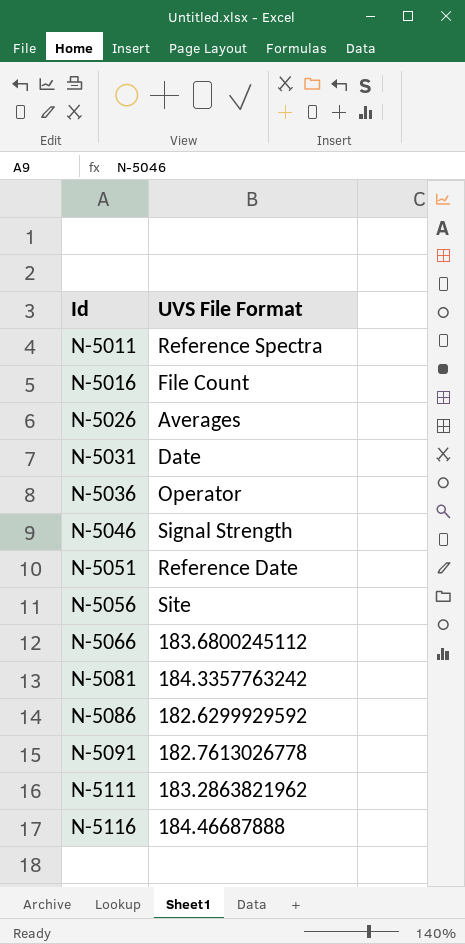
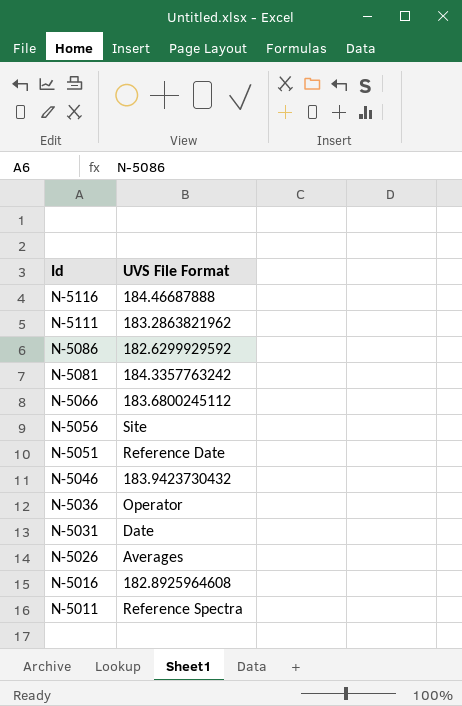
row order: Id ascending -> Id descending
row N-5091: 182.7613026778 -> none
N-5046 | UVS File Format: Signal Strength -> 183.9423730432
N-5016 | UVS File Format: File Count -> 182.8925964608

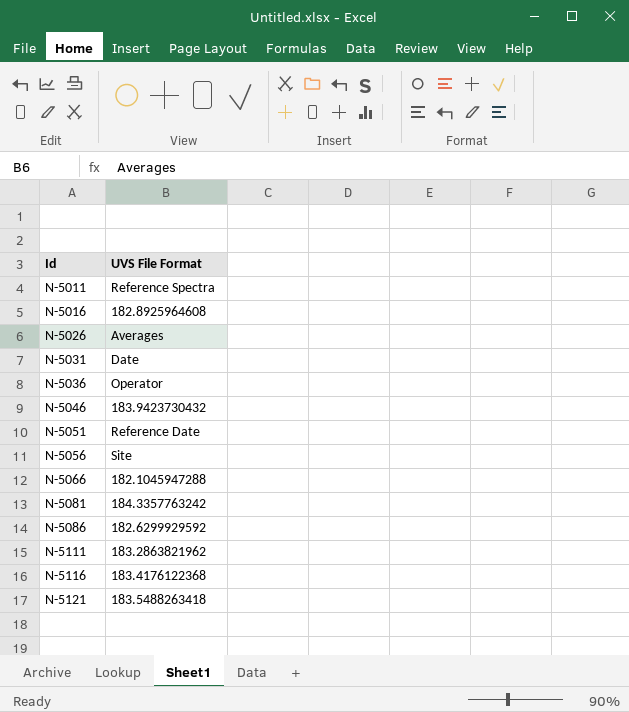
row order: Id descending -> Id ascending
N-5066 | UVS File Format: 183.6800245112 -> 182.1045947288
N-5116 | UVS File Format: 184.46687888 -> 183.4176122368
row N-5121: none -> 183.5488263418

